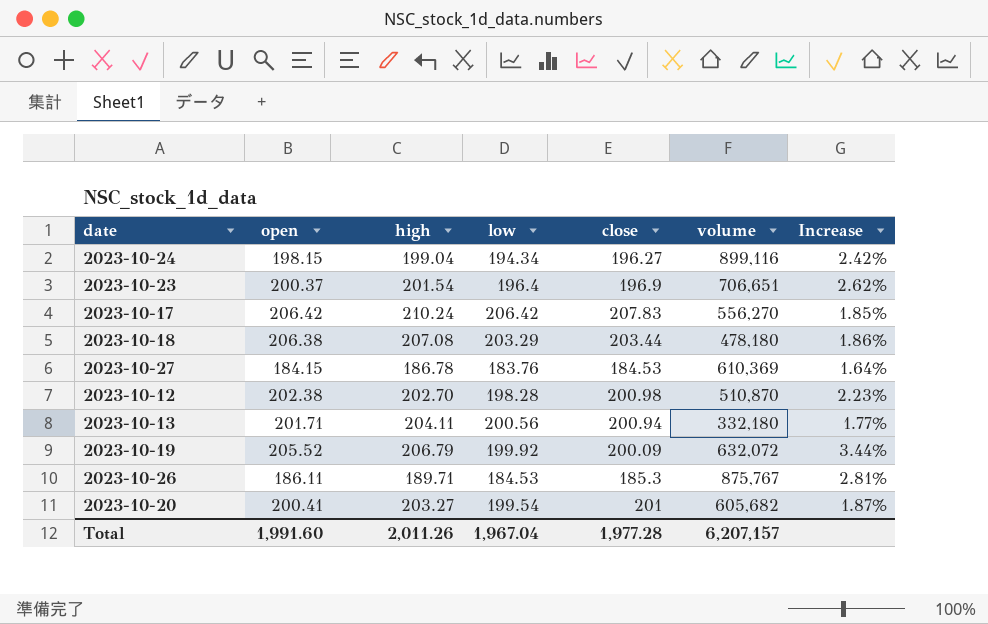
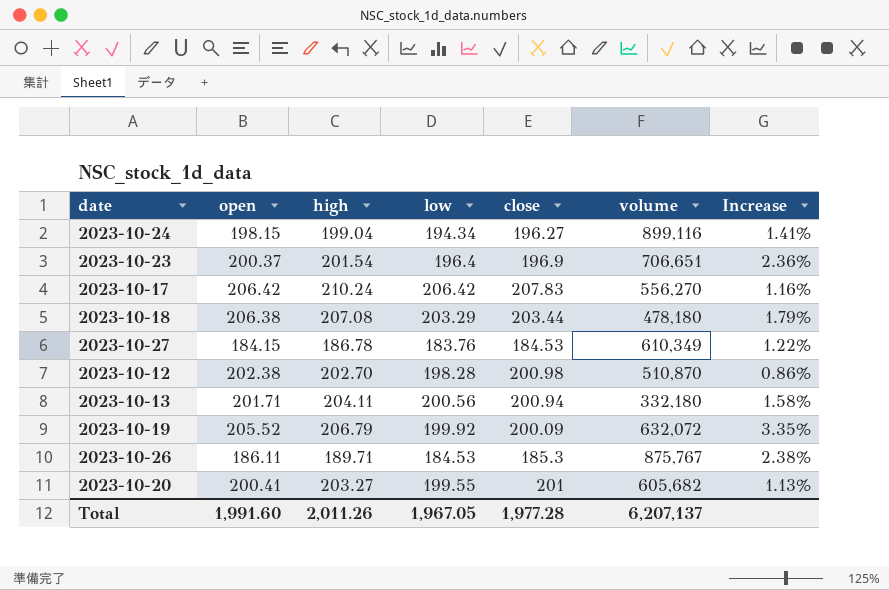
column Increase | formula: ([high] - [low]) / [low] -> ([high] - [close]) / [close]
2023-10-27 | volume: 610,369 -> 610,349
2023-10-20 | low: 199.54 -> 199.55
Total | low: 1,967.04 -> 1,967.05
Total | volume: 6,207,157 -> 6,207,137

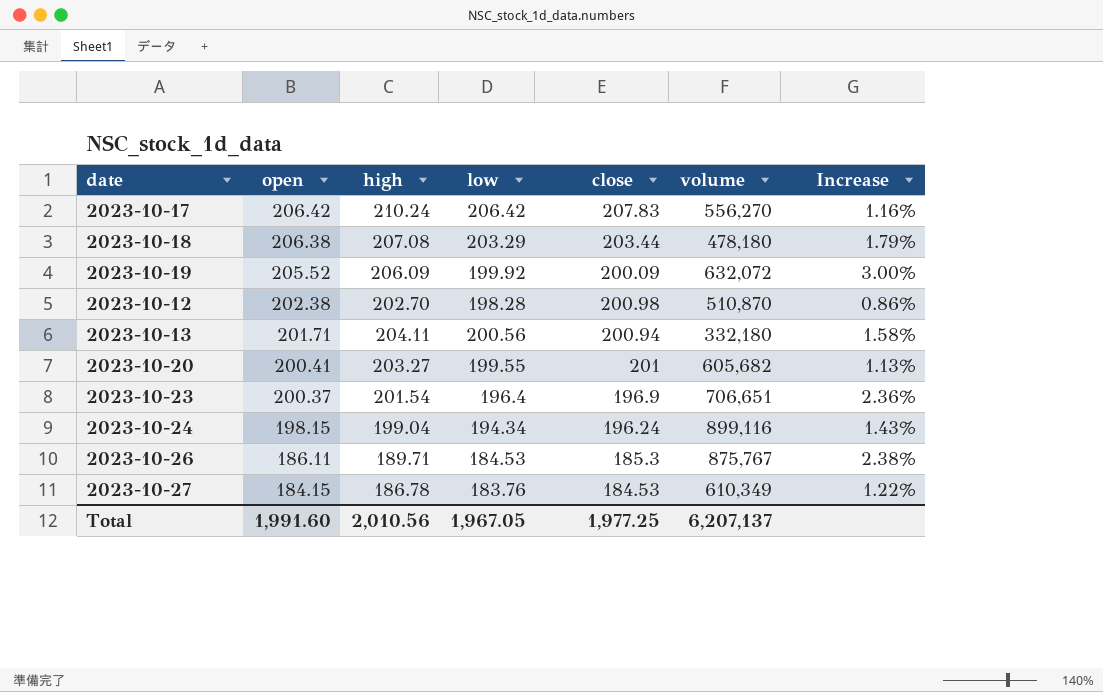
row order: none -> open descending
2023-10-19 | high: 206.79 -> 206.09
2023-10-19 | Increase: 3.35% -> 3.00%
2023-10-24 | close: 196.27 -> 196.24
2023-10-24 | Increase: 1.41% -> 1.43%
Total | high: 2,011.26 -> 2,010.56
Total | close: 1,977.28 -> 1,977.25

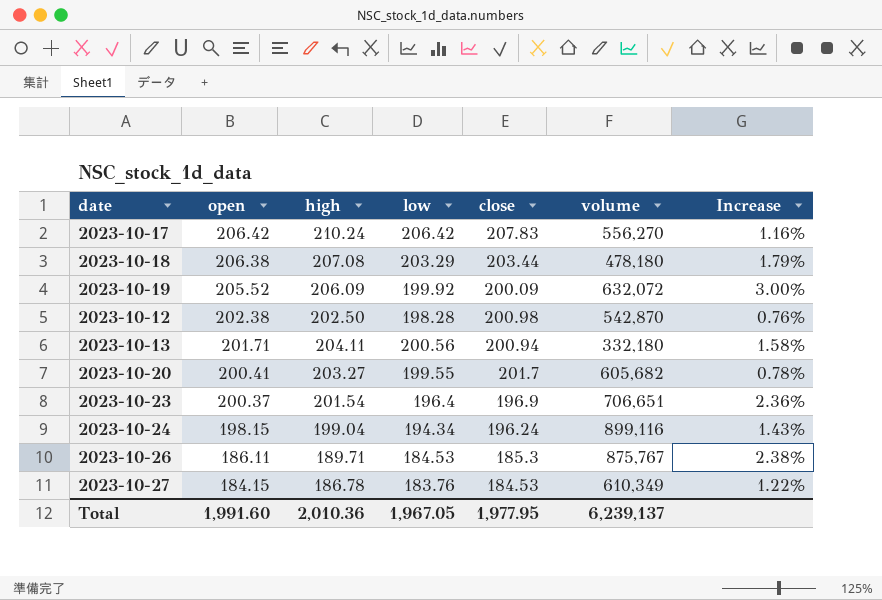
2023-10-12 | high: 202.70 -> 202.50
2023-10-12 | volume: 510,870 -> 542,870
2023-10-12 | Increase: 0.86% -> 0.76%
2023-10-20 | close: 201 -> 201.7
2023-10-20 | Increase: 1.13% -> 0.78%
Total | high: 2,010.56 -> 2,010.36
Total | close: 1,977.25 -> 1,977.95
Total | volume: 6,207,137 -> 6,239,137

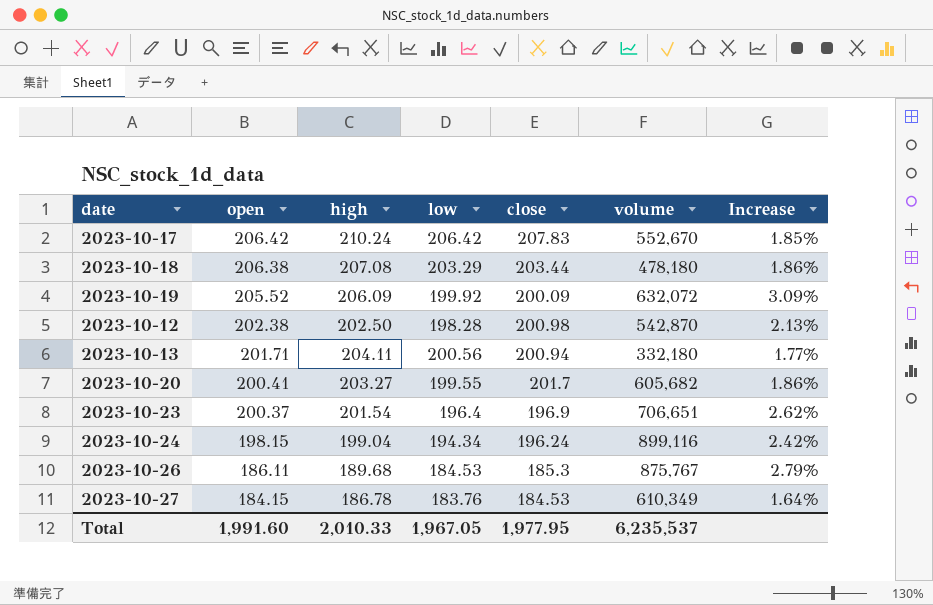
column Increase | formula: ([high] - [close]) / [close] -> ([high] - [low]) / [low]
2023-10-17 | volume: 556,270 -> 552,670
2023-10-26 | high: 189.71 -> 189.68
Total | high: 2,010.36 -> 2,010.33
Total | volume: 6,239,137 -> 6,235,537

